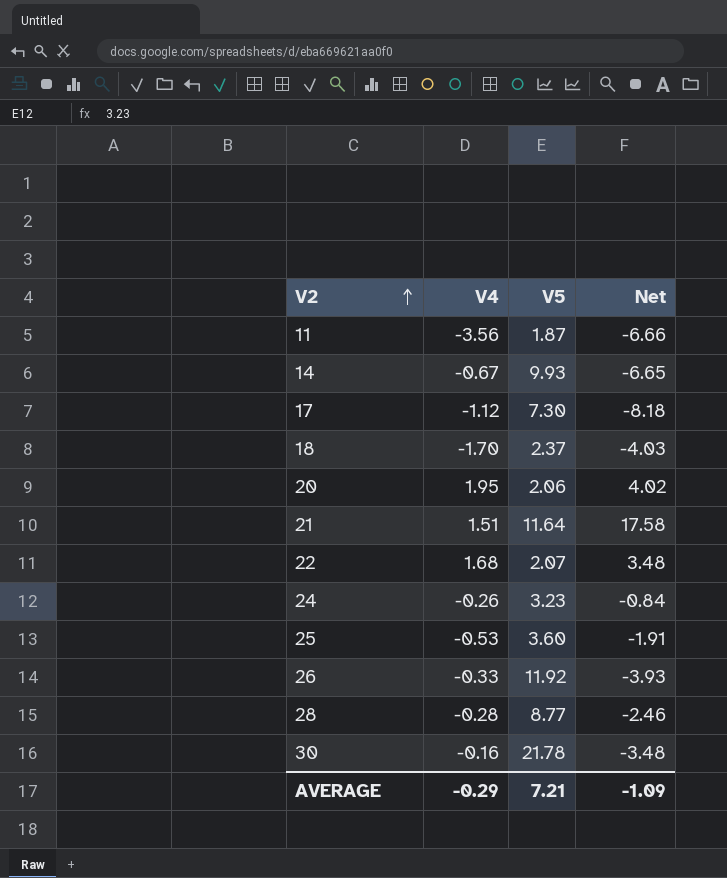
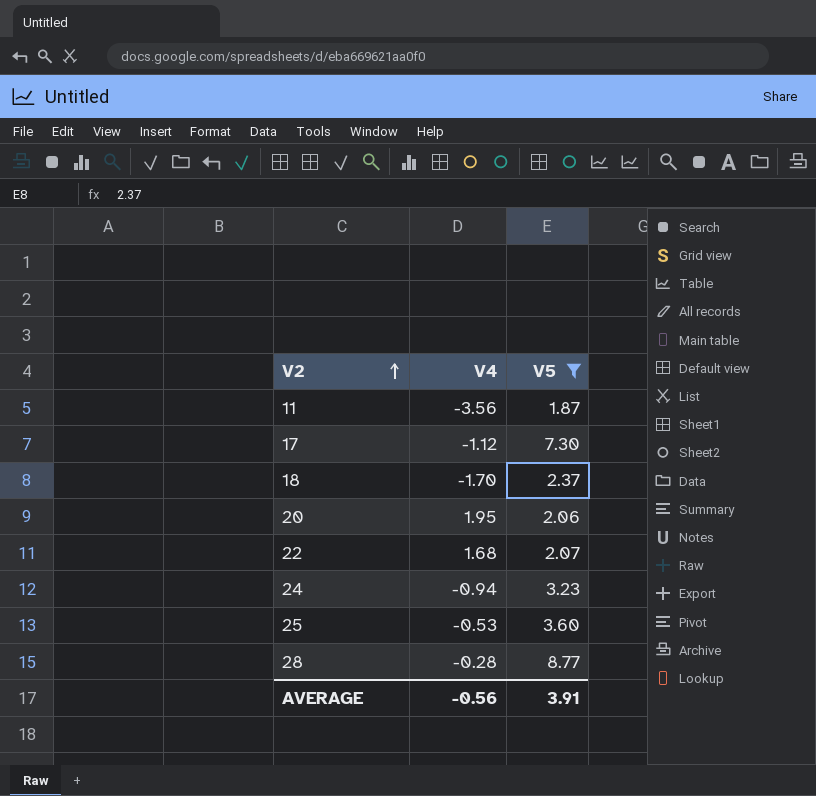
filter: none -> V5 <= 8.77
column Net | formula: [V4] * [V5] -> none
24 | V4: -0.26 -> -0.94
AVERAGE | V4: -0.29 -> -0.56
AVERAGE | V5: 7.21 -> 3.91

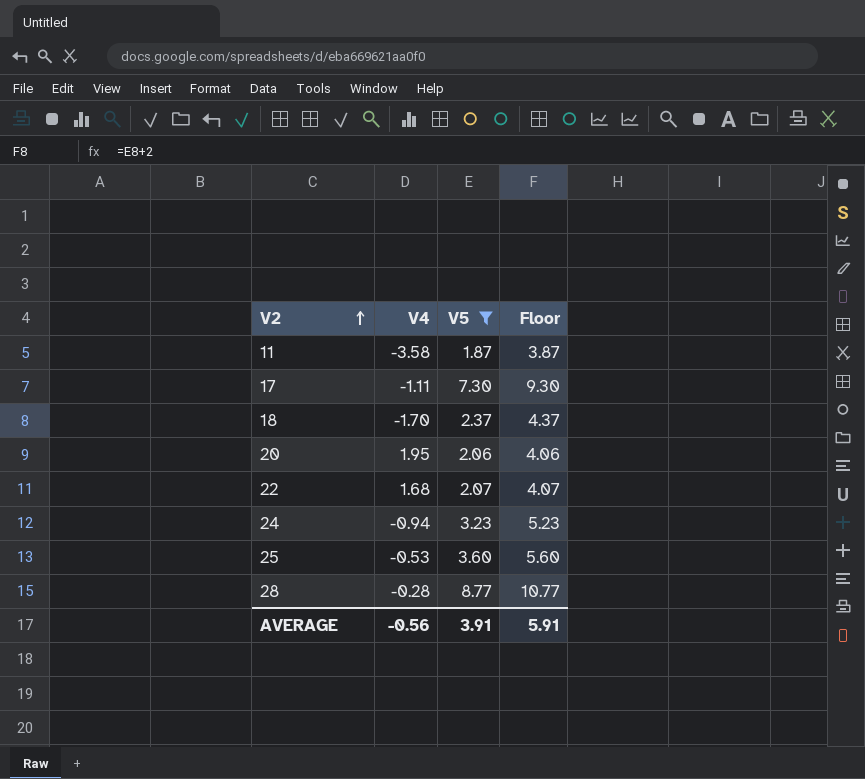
column Floor | formula: none -> [V5] + 2
11 | V4: -3.56 -> -3.58
17 | V4: -1.12 -> -1.11

